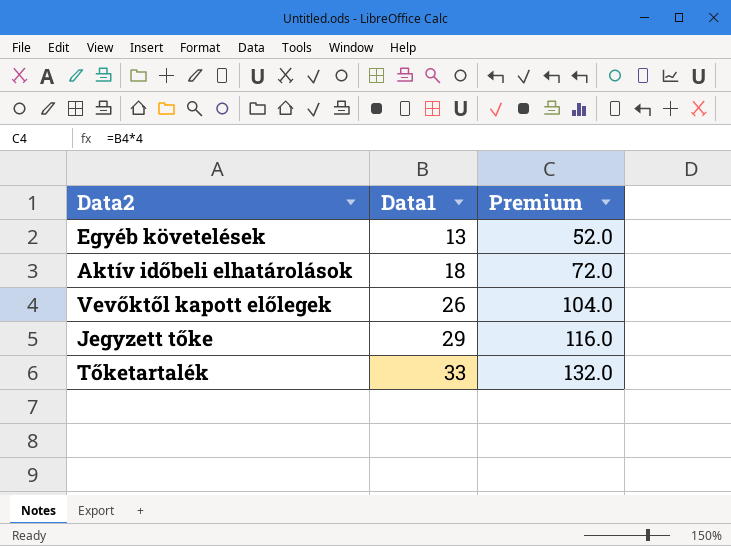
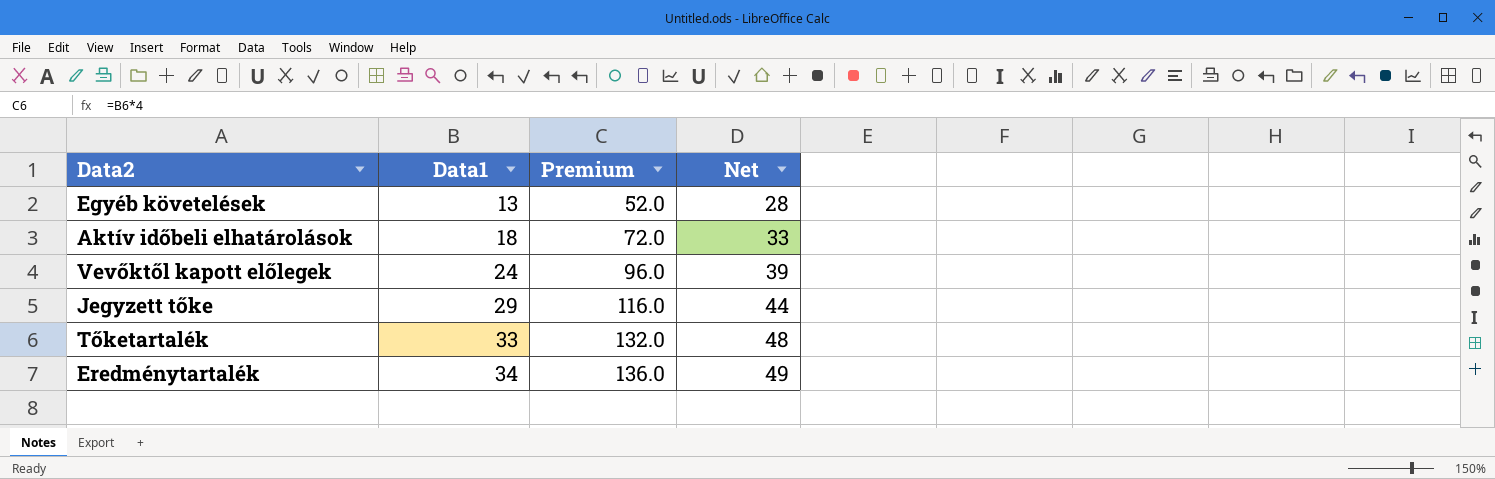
column Net | formula: none -> [Data1] + 15
Vevőktől kapott előlegek | Data1: 26 -> 24
Vevőktől kapott előlegek | Premium: 104.0 -> 96.0
row Eredménytartalék: none -> 34 | 136.0 | 49

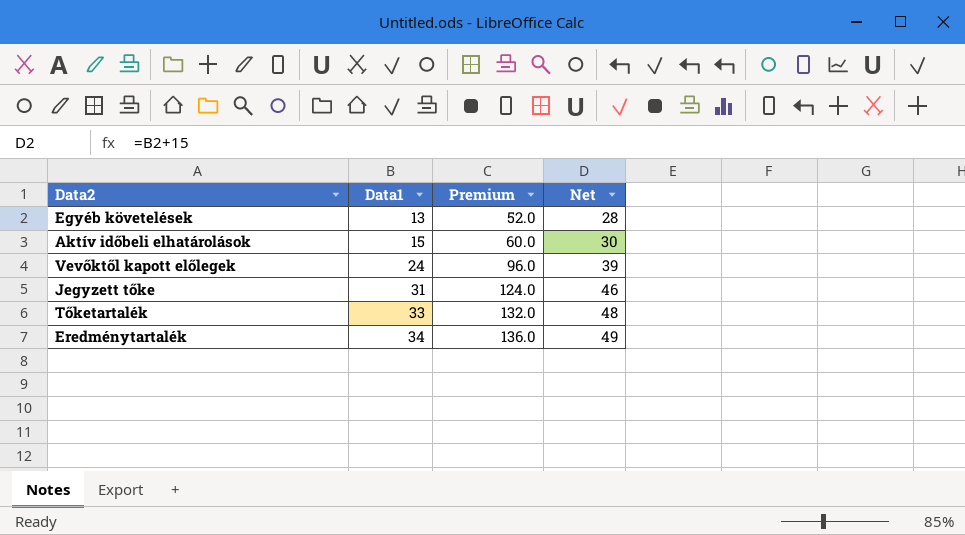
Aktív időbeli elhatárolások | Data1: 18 -> 15
Aktív időbeli elhatárolások | Premium: 72.0 -> 60.0
Aktív időbeli elhatárolások | Net: 33 -> 30
Jegyzett tőke | Data1: 29 -> 31
Jegyzett tőke | Premium: 116.0 -> 124.0
Jegyzett tőke | Net: 44 -> 46

